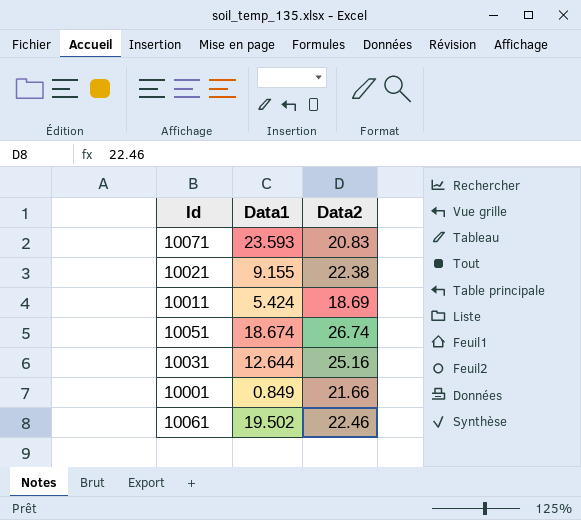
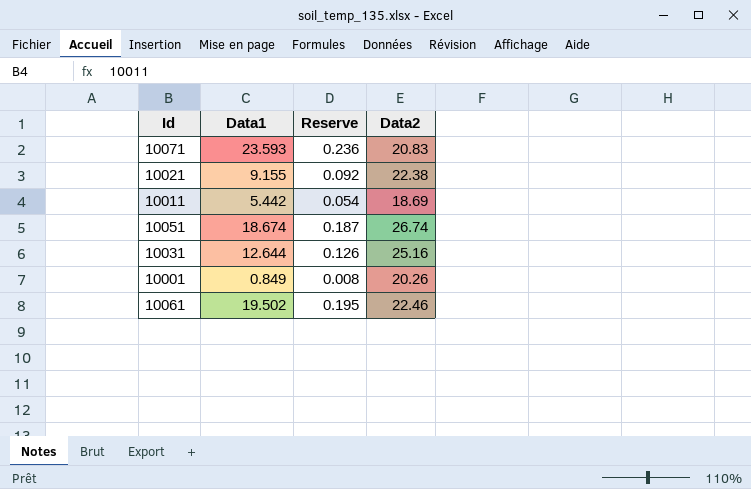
column Reserve | formula: none -> [Data1] * 0.01
10011 | Data1: 5.424 -> 5.442
10001 | Data2: 21.66 -> 20.26

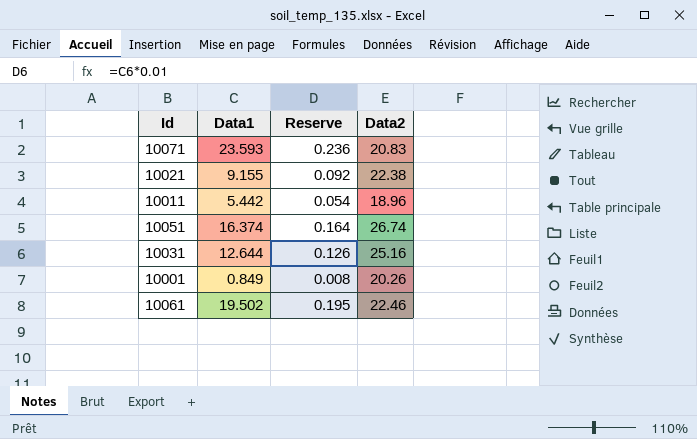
10011 | Data2: 18.69 -> 18.96
10051 | Data1: 18.674 -> 16.374
10051 | Reserve: 0.187 -> 0.164

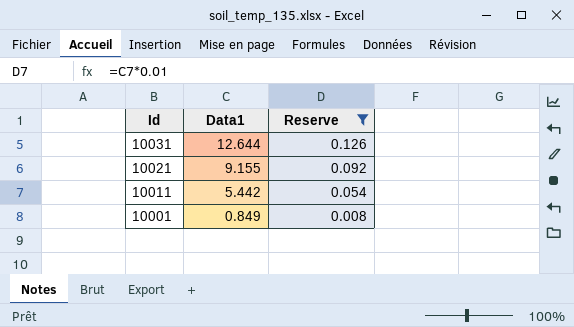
filter: none -> Reserve <= 0.126
row order: none -> Id descending
column Data2 | position: 4 -> none

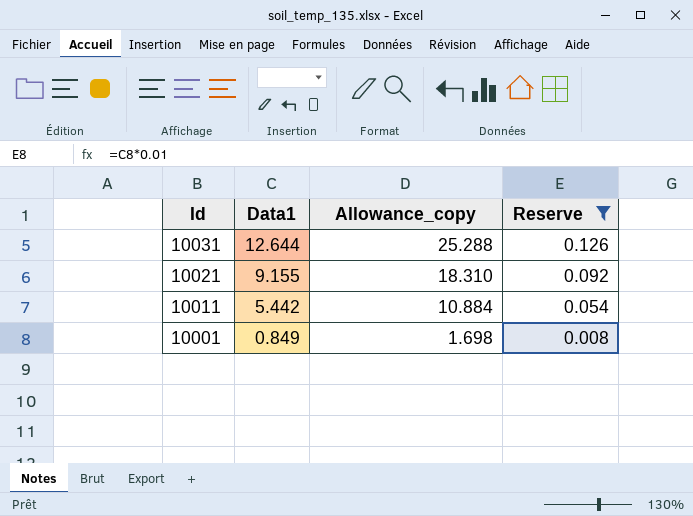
column Allowance_copy | formula: none -> [Data1] * 2

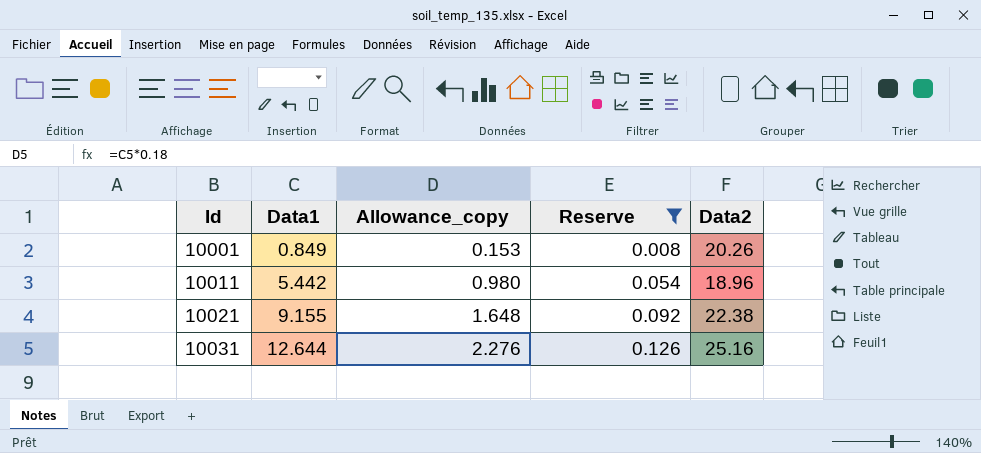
row order: Id descending -> Id ascending
column Allowance_copy | formula: [Data1] * 2 -> [Data1] * 0.18
column Data2 | position: none -> 5

